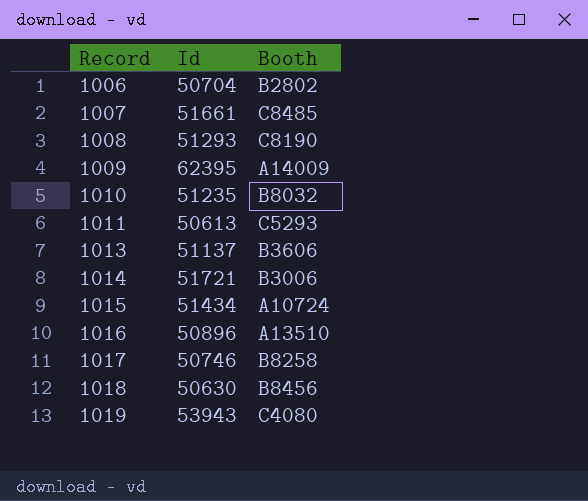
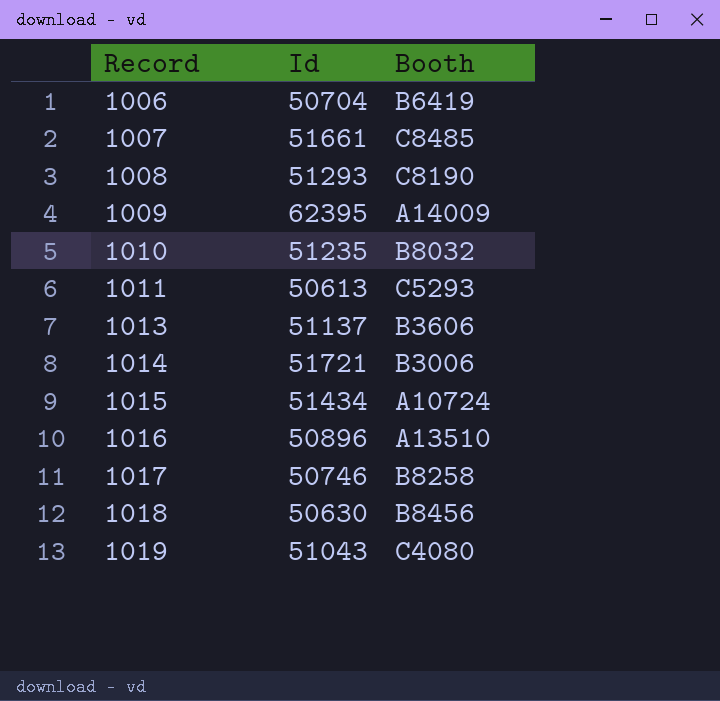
1006 | Booth: B2802 -> B6419
1019 | Id: 53943 -> 51043

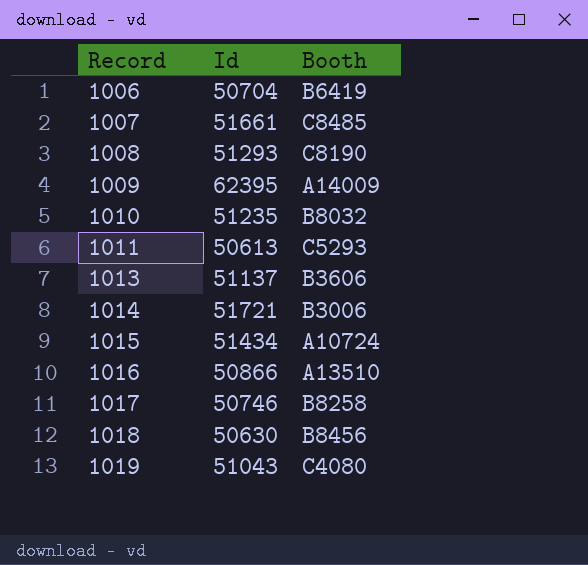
1016 | Id: 50896 -> 50866

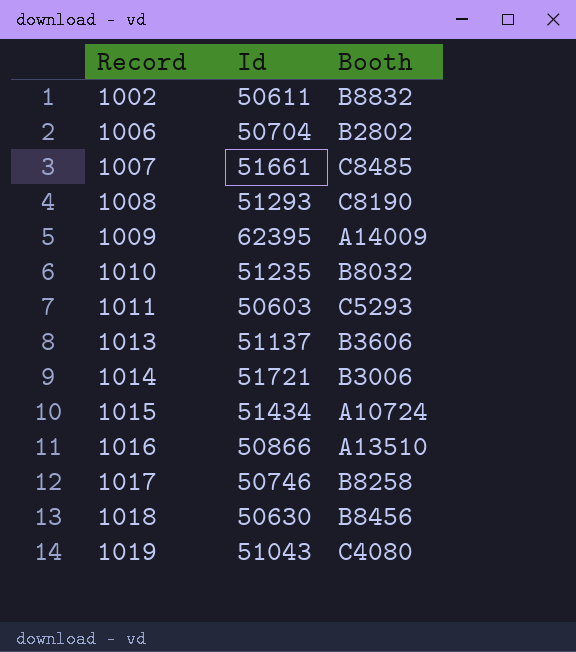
row 1002: none -> 50611 | B8832
1006 | Booth: B6419 -> B2802
1011 | Id: 50613 -> 50603

